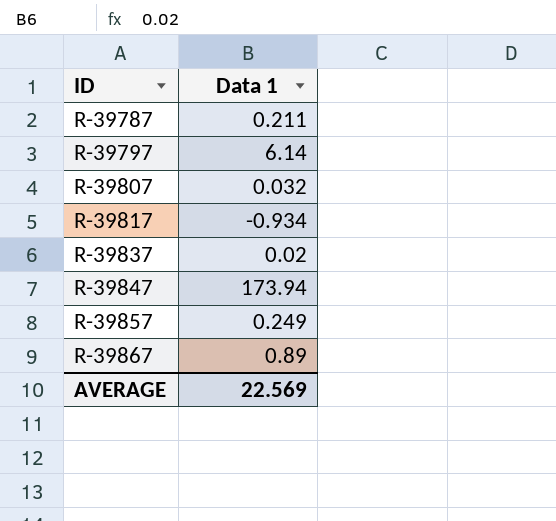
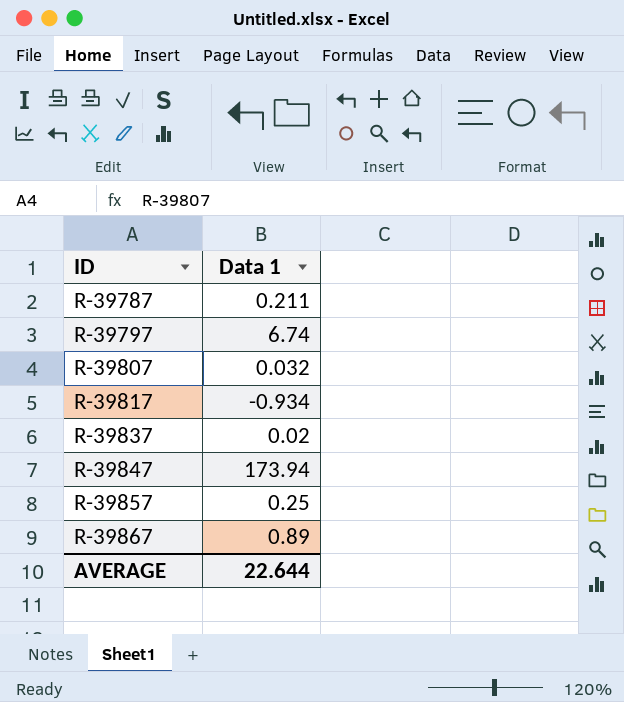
R-39797 | Data 1: 6.14 -> 6.74
R-39857 | Data 1: 0.249 -> 0.25
AVERAGE | Data 1: 22.569 -> 22.644

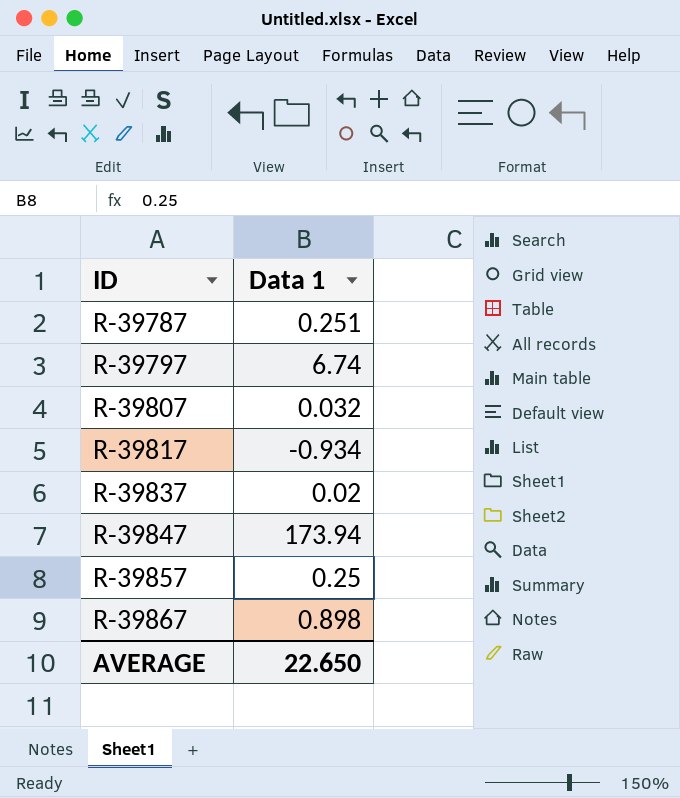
R-39787 | Data 1: 0.211 -> 0.251
R-39867 | Data 1: 0.89 -> 0.898
AVERAGE | Data 1: 22.644 -> 22.650

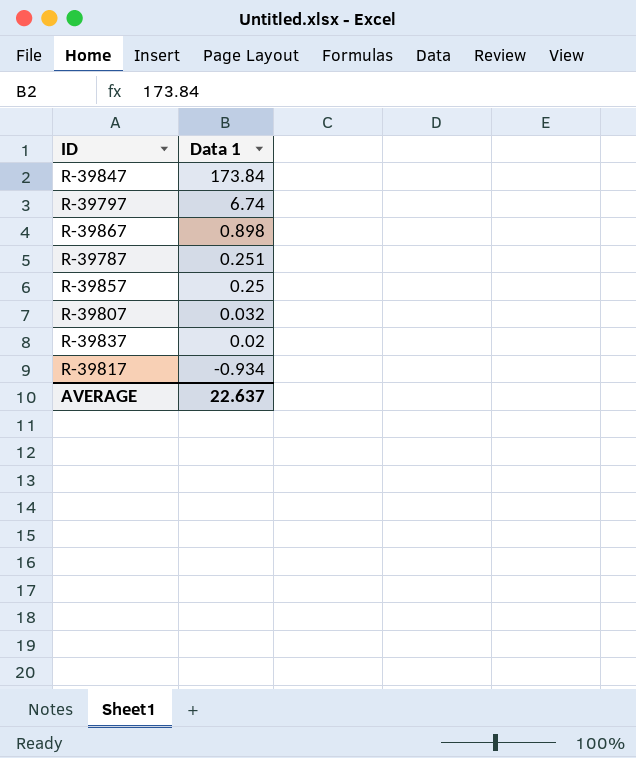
row order: ID ascending -> Data 1 descending
R-39847 | Data 1: 173.94 -> 173.84
AVERAGE | Data 1: 22.650 -> 22.637

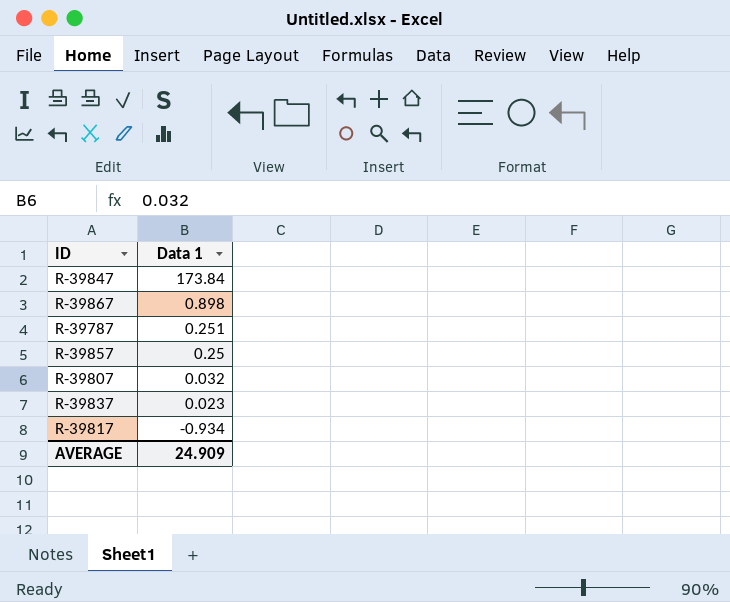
row R-39797: 6.74 -> none
R-39837 | Data 1: 0.02 -> 0.023
AVERAGE | Data 1: 22.637 -> 24.909

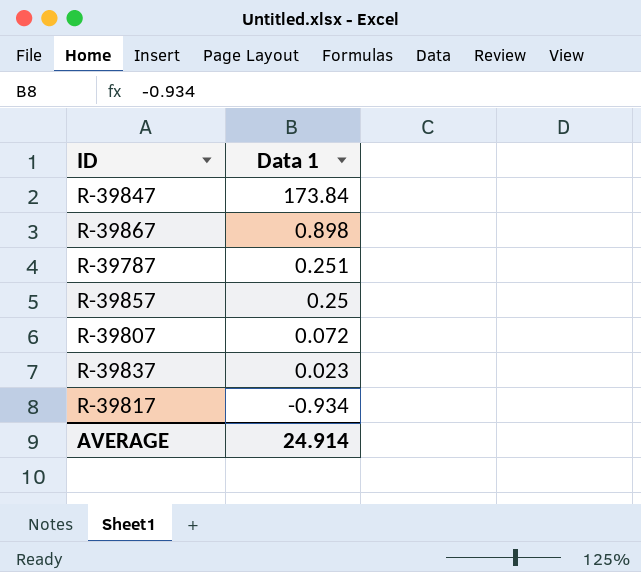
R-39807 | Data 1: 0.032 -> 0.072
AVERAGE | Data 1: 24.909 -> 24.914

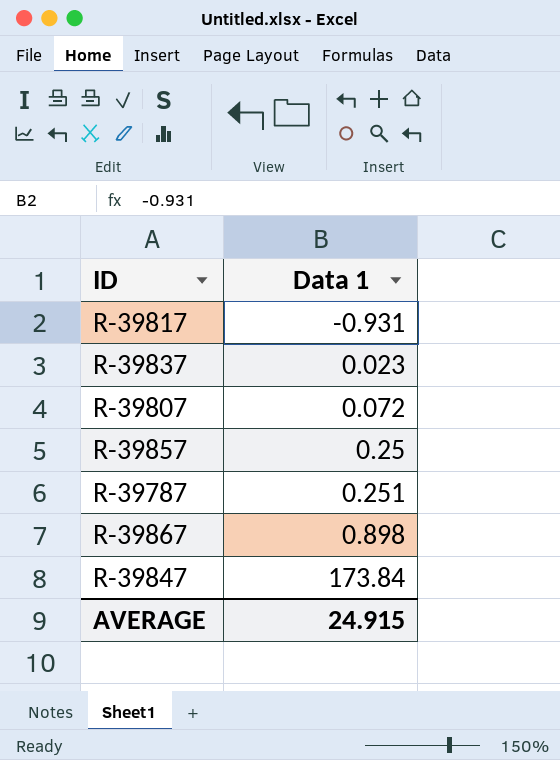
row order: Data 1 descending -> Data 1 ascending
R-39817 | Data 1: -0.934 -> -0.931
AVERAGE | Data 1: 24.914 -> 24.915

